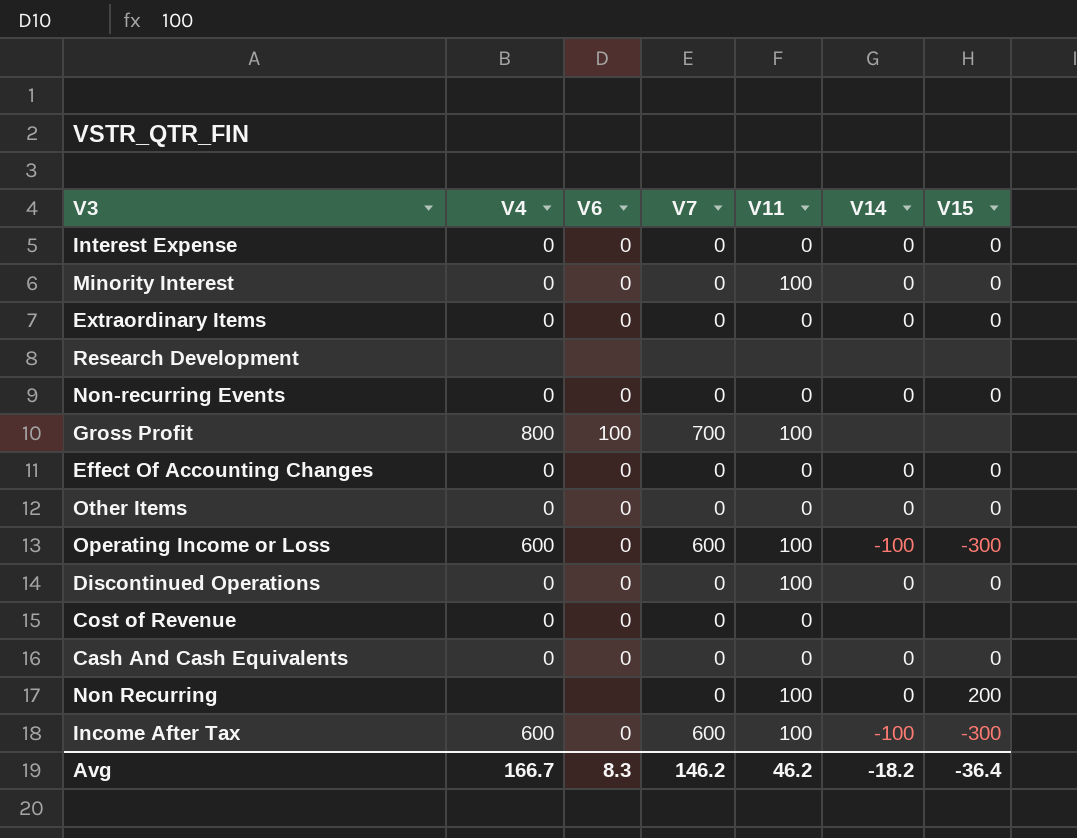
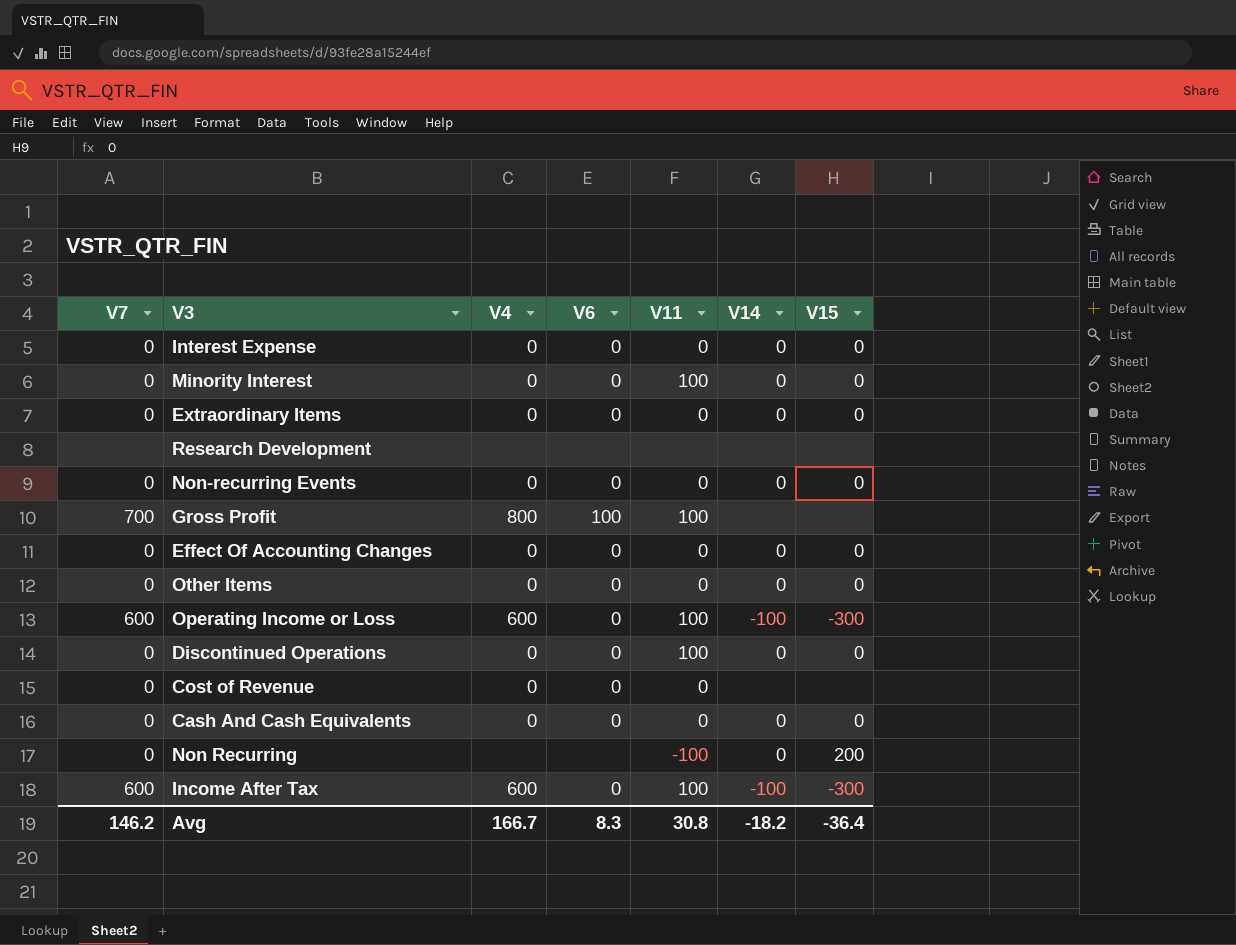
column V7 | position: 4 -> 1
Non Recurring | V11: 100 -> -100
Avg | V11: 46.2 -> 30.8

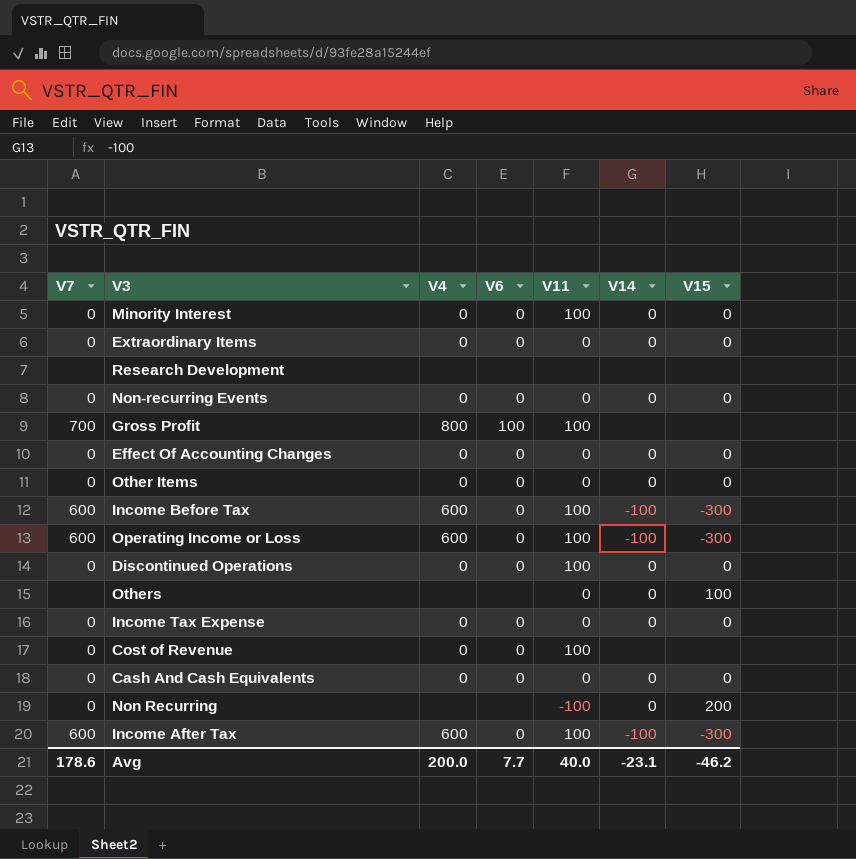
row Interest Expense: 0 | 0 | 0 | 0 | 0 | 0 -> none
row Income Before Tax: none -> 600 | 600 | 0 | 100 | -100 | -300
row Others: none -> none | none | none | 0 | 0 | 100
row Income Tax Expense: none -> 0 | 0 | 0 | 0 | 0 | 0
Cost of Revenue | V11: 0 -> 100
Avg | V7: 146.2 -> 178.6
Avg | V4: 166.7 -> 200.0
Avg | V6: 8.3 -> 7.7
Avg | V11: 30.8 -> 40.0
Avg | V14: -18.2 -> -23.1
Avg | V15: -36.4 -> -46.2

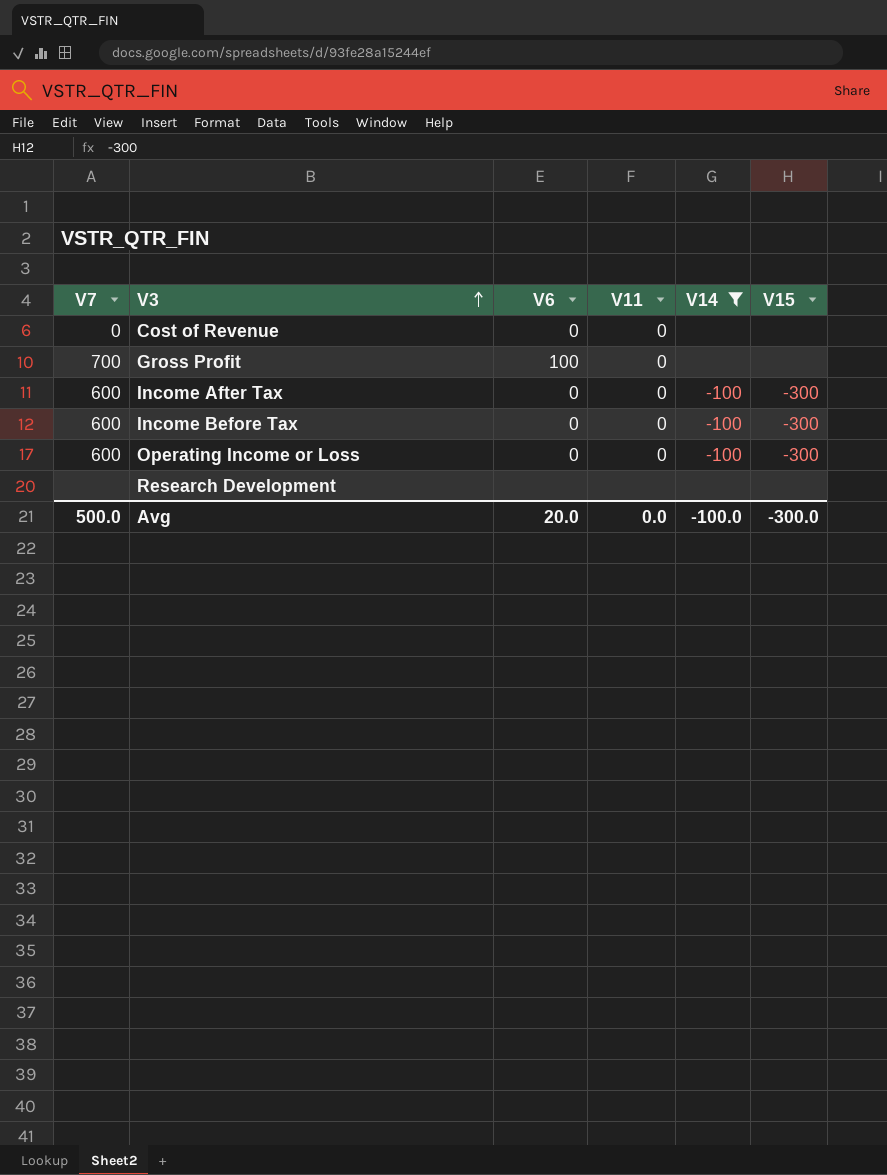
filter: none -> V14 != 0
row order: none -> V3 ascending
column V4 | position: 3 -> none
Cost of Revenue | V11: 100 -> 0
Gross Profit | V11: 100 -> 0
Income After Tax | V11: 100 -> 0
Income Before Tax | V11: 100 -> 0
Operating Income or Loss | V11: 100 -> 0
Avg | V7: 178.6 -> 500.0
Avg | V6: 7.7 -> 20.0
Avg | V11: 40.0 -> 0.0
Avg | V14: -23.1 -> -100.0
Avg | V15: -46.2 -> -300.0

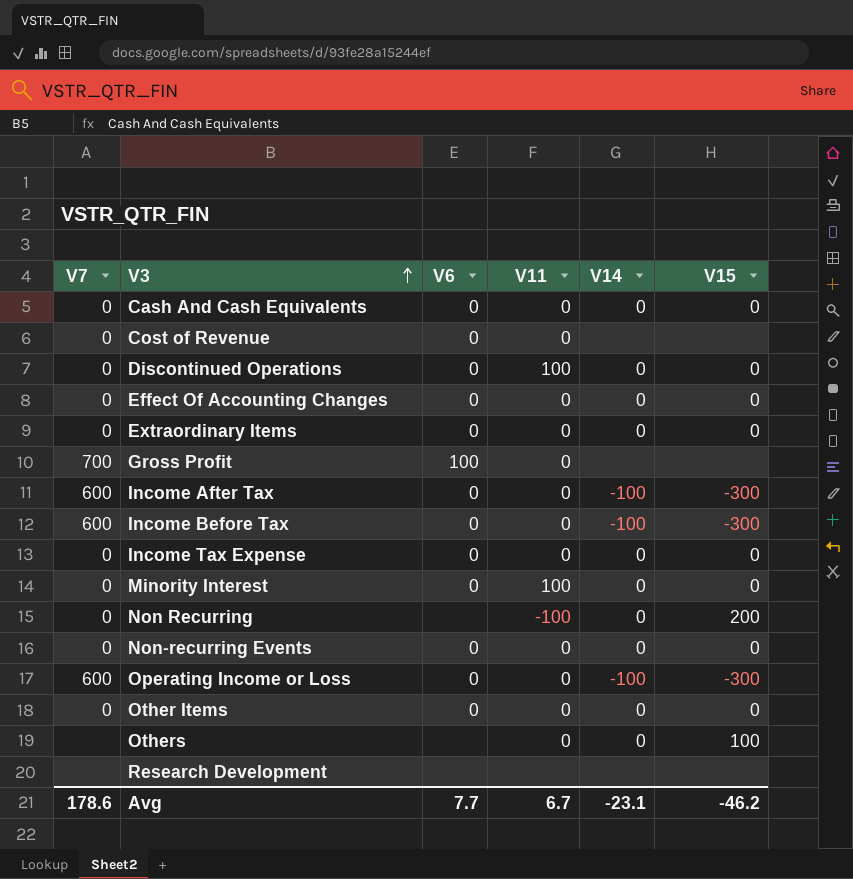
filter: V14 != 0 -> none
Avg | V7: 500.0 -> 178.6
Avg | V6: 20.0 -> 7.7
Avg | V11: 0.0 -> 6.7
Avg | V14: -100.0 -> -23.1
Avg | V15: -300.0 -> -46.2

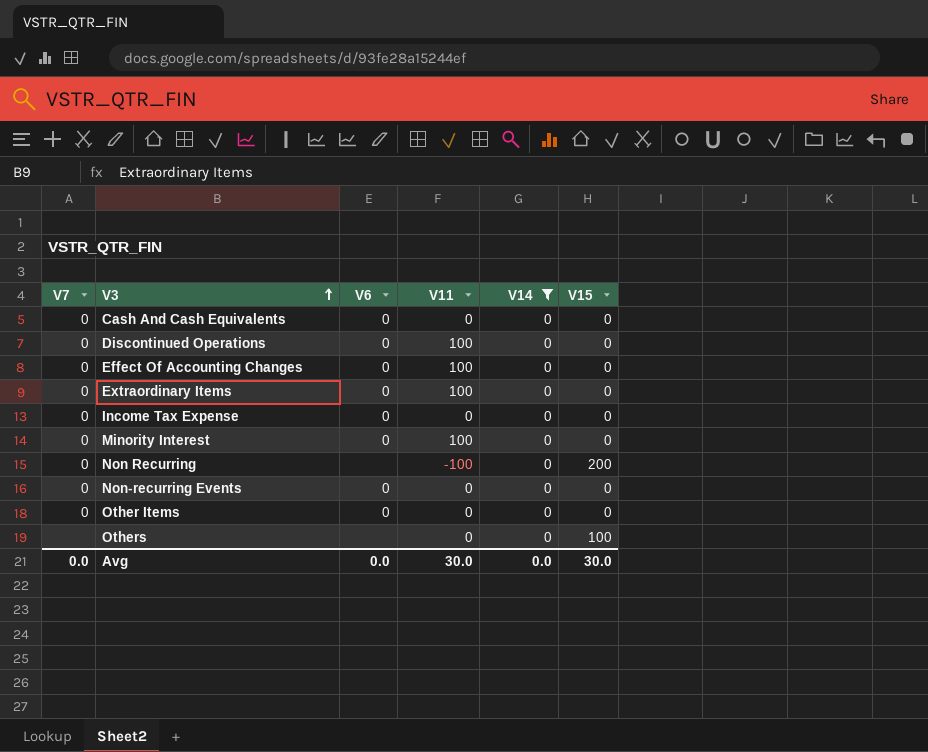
filter: none -> V14 = 0
Effect Of Accounting Changes | V11: 0 -> 100
Extraordinary Items | V11: 0 -> 100
Avg | V7: 178.6 -> 0.0
Avg | V6: 7.7 -> 0.0
Avg | V11: 6.7 -> 30.0
Avg | V14: -23.1 -> 0.0
Avg | V15: -46.2 -> 30.0

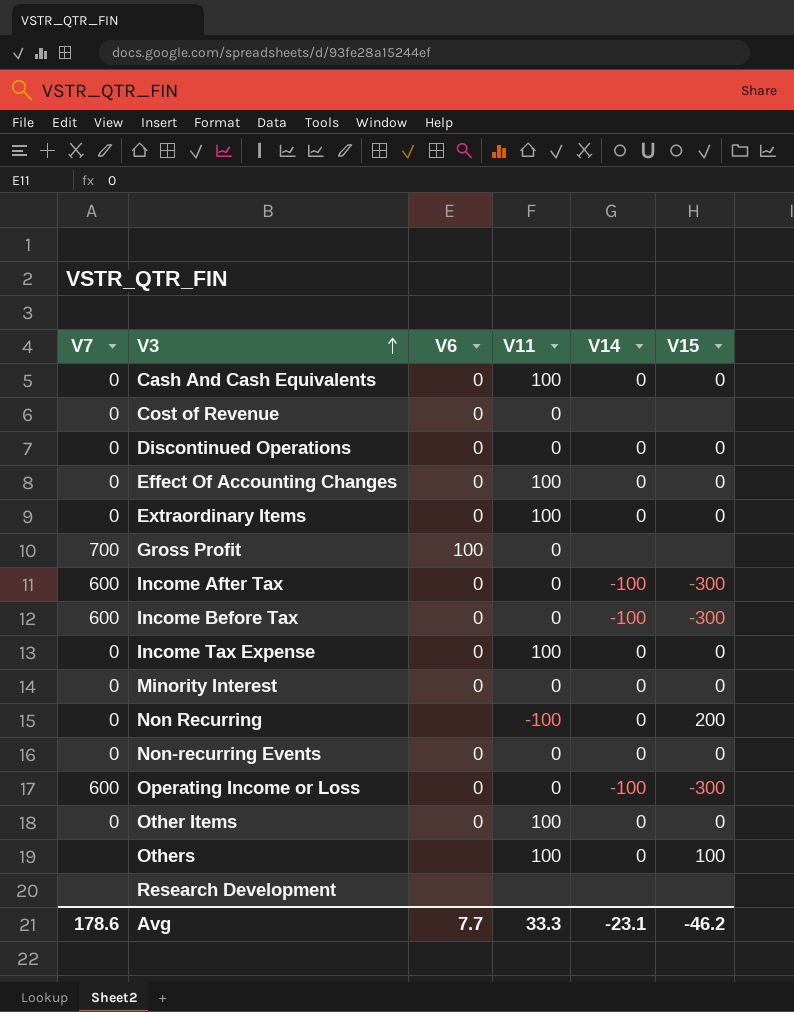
filter: V14 = 0 -> none
Cash And Cash Equivalents | V11: 0 -> 100
Discontinued Operations | V11: 100 -> 0
Income Tax Expense | V11: 0 -> 100
Minority Interest | V11: 100 -> 0
Other Items | V11: 0 -> 100
Others | V11: 0 -> 100
Avg | V7: 0.0 -> 178.6
Avg | V6: 0.0 -> 7.7
Avg | V11: 30.0 -> 33.3
Avg | V14: 0.0 -> -23.1
Avg | V15: 30.0 -> -46.2

